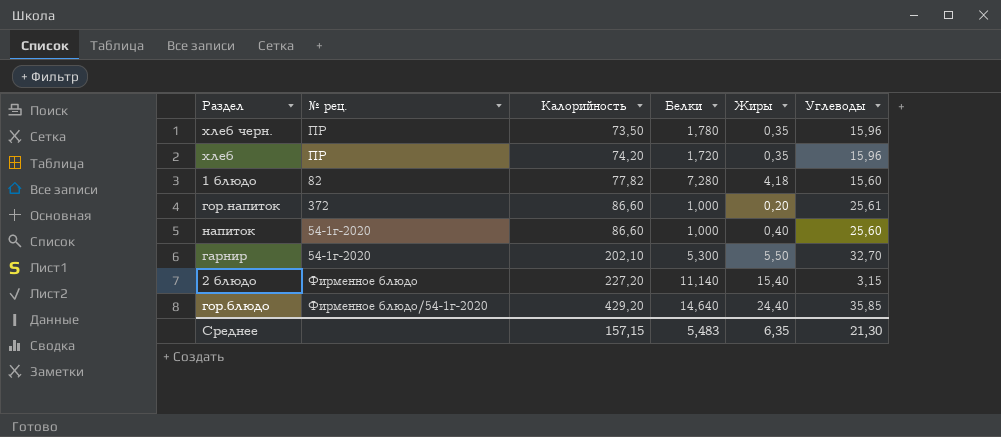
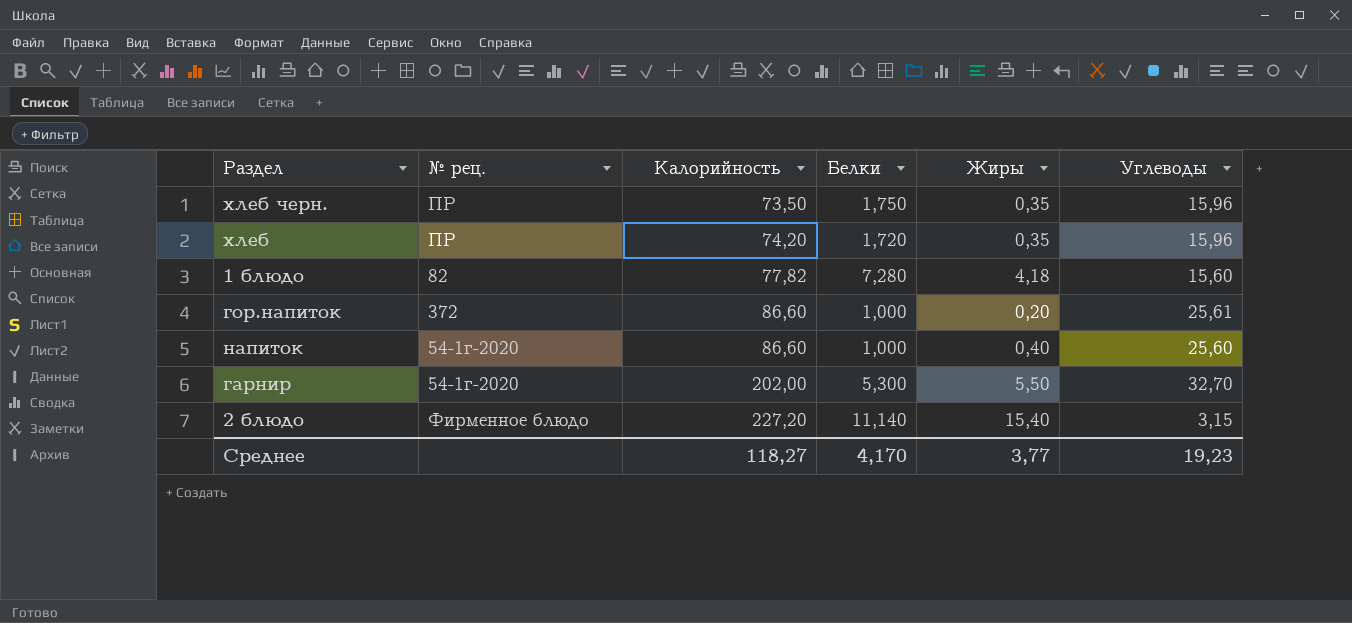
row гор.блюдо: Фирменное блюдо/54-1г-2020 | 429,20 | 14,640 | 24,40 | 35,85 -> none
хлеб черн. | Белки: 1,780 -> 1,750
гарнир | Калорийность: 202,10 -> 202,00
Среднее | Калорийность: 157,15 -> 118,27
Среднее | Белки: 5,483 -> 4,170
Среднее | Жиры: 6,35 -> 3,77
Среднее | Углеводы: 21,30 -> 19,23

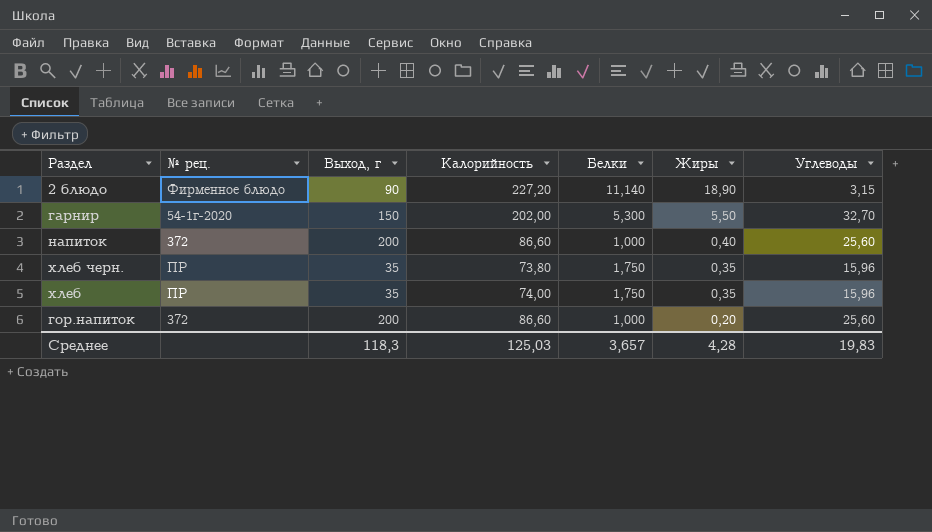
row order: Калорийность ascending -> Жиры descending
column Выход, г | position: none -> 3
row 1 блюдо: 82 | 77,82 | 7,280 | 4,18 | 15,60 -> none
2 блюдо | Жиры: 15,40 -> 18,90
напиток | № рец.: 54-1г-2020 -> 372
хлеб черн. | Калорийность: 73,50 -> 73,80
хлеб | Калорийность: 74,20 -> 74,00
хлеб | Белки: 1,720 -> 1,750
гор.напиток | Углеводы: 25,61 -> 25,60
Среднее | Калорийность: 118,27 -> 125,03
Среднее | Белки: 4,170 -> 3,657
Среднее | Жиры: 3,77 -> 4,28
Среднее | Углеводы: 19,23 -> 19,83

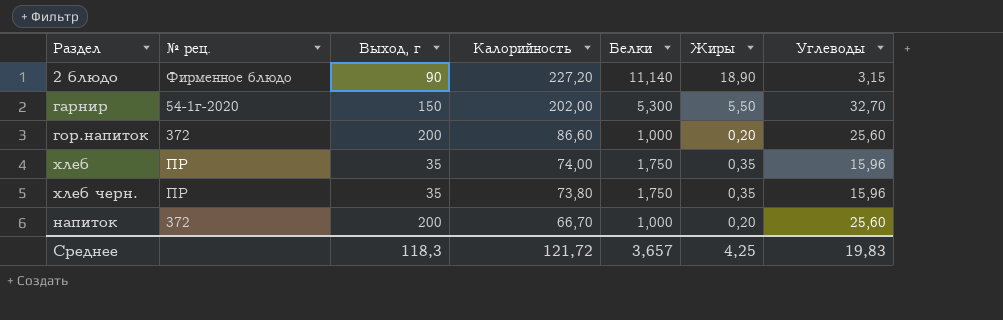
row order: Жиры descending -> Калорийность descending
напиток | Калорийность: 86,60 -> 66,70
напиток | Жиры: 0,40 -> 0,20
Среднее | Калорийность: 125,03 -> 121,72
Среднее | Жиры: 4,28 -> 4,25

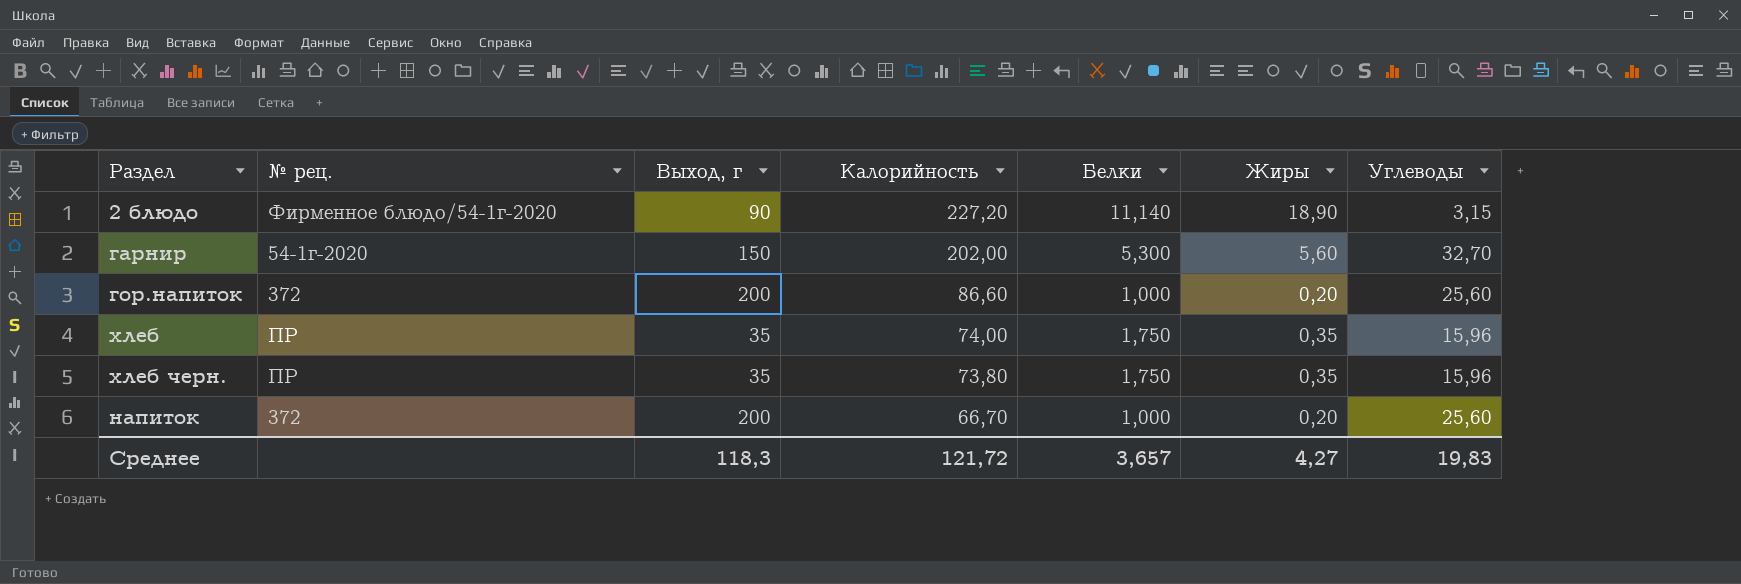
2 блюдо | № рец.: Фирменное блюдо -> Фирменное блюдо/54-1г-2020
гарнир | Жиры: 5,50 -> 5,60
Среднее | Жиры: 4,25 -> 4,27

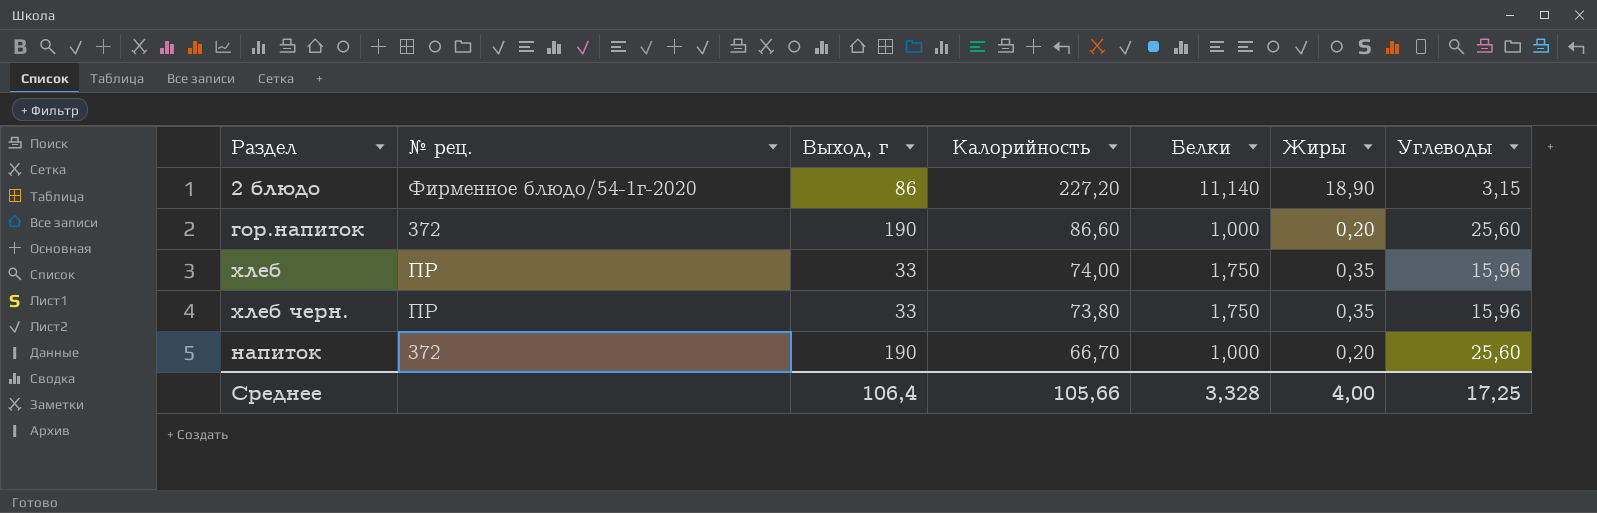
row гарнир: 54-1г-2020 | 150 | 202,00 | 5,300 | 5,60 | 32,70 -> none
2 блюдо | Выход, г: 90 -> 86
гор.напиток | Выход, г: 200 -> 190
хлеб | Выход, г: 35 -> 33
хлеб черн. | Выход, г: 35 -> 33
напиток | Выход, г: 200 -> 190
Среднее | Выход, г: 118,3 -> 106,4
Среднее | Калорийность: 121,72 -> 105,66
Среднее | Белки: 3,657 -> 3,328
Среднее | Жиры: 4,27 -> 4,00
Среднее | Углеводы: 19,83 -> 17,25

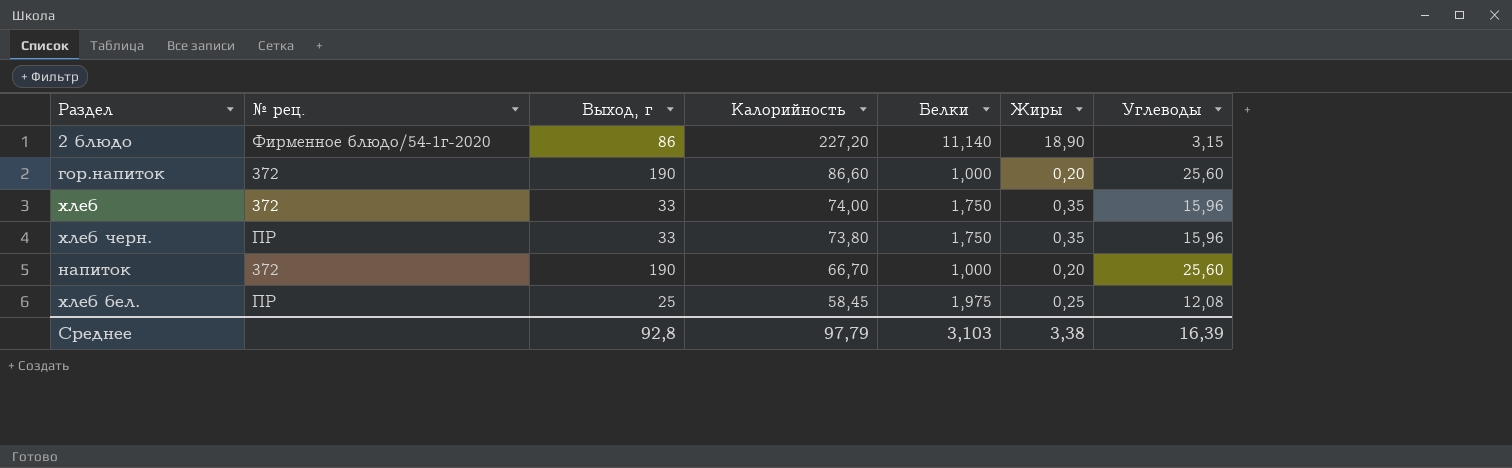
хлеб | № рец.: ПР -> 372
row хлеб бел.: none -> ПР | 25 | 58,45 | 1,975 | 0,25 | 12,08
Среднее | Выход, г: 106,4 -> 92,8
Среднее | Калорийность: 105,66 -> 97,79
Среднее | Белки: 3,328 -> 3,103
Среднее | Жиры: 4,00 -> 3,38
Среднее | Углеводы: 17,25 -> 16,39

